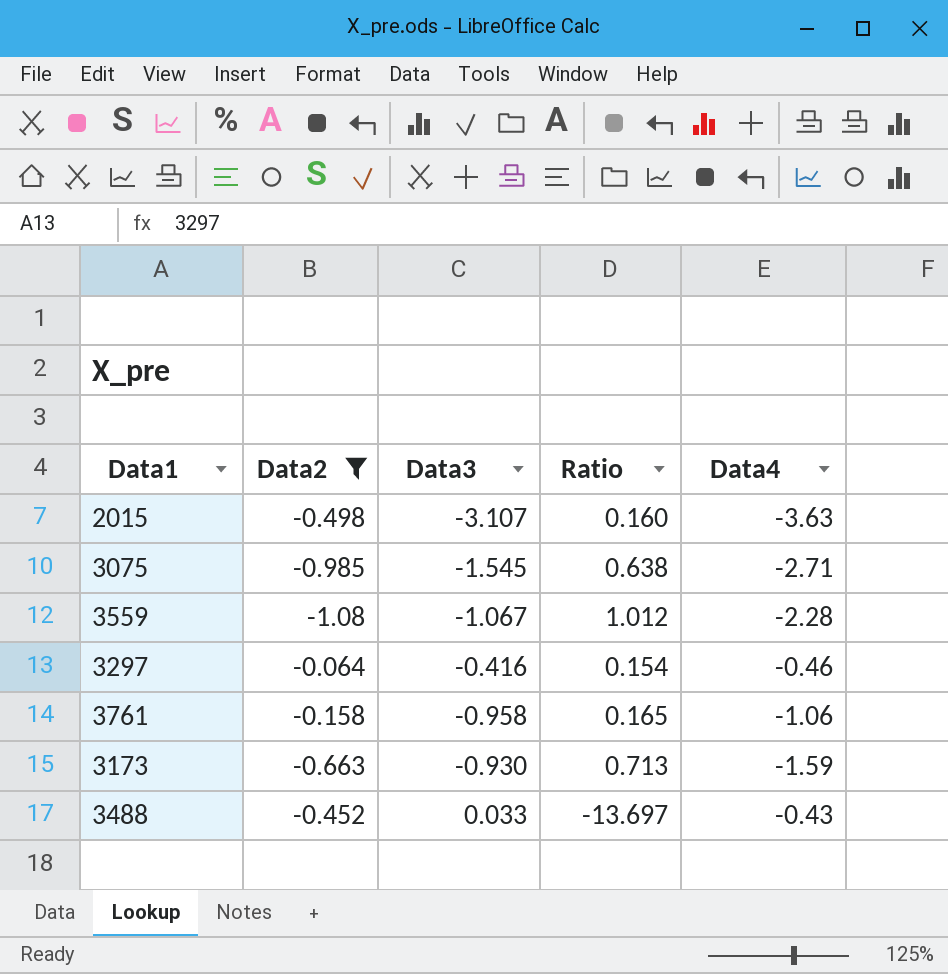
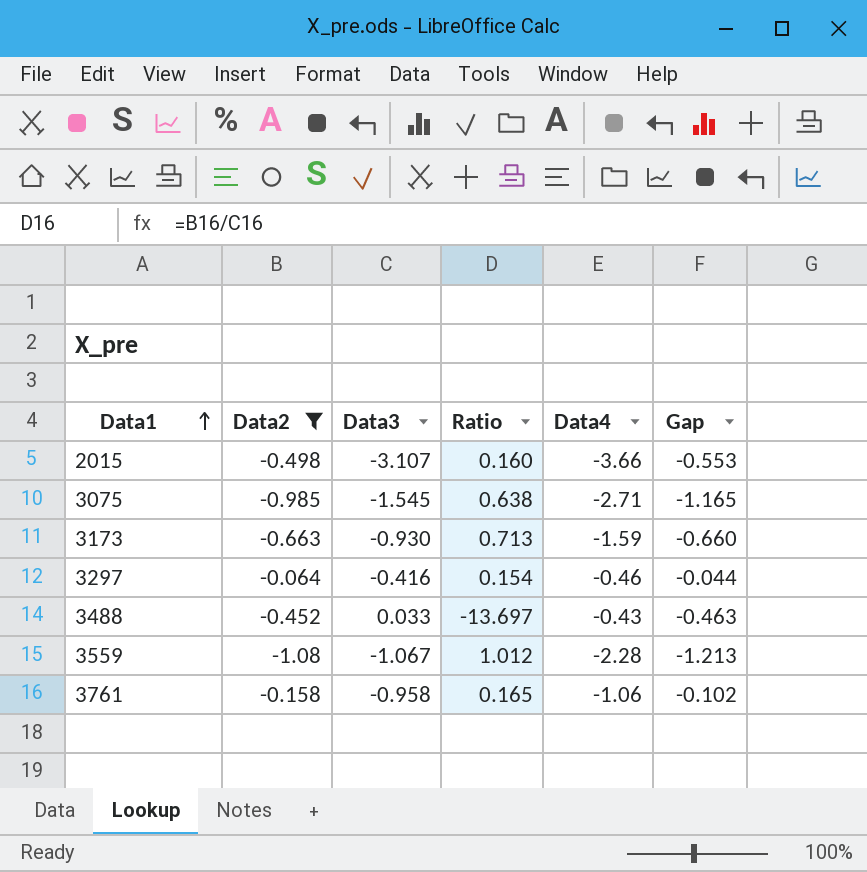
row order: none -> Data1 ascending
column Gap | formula: none -> [Data4] - [Data3]
2015 | Data4: -3.63 -> -3.66

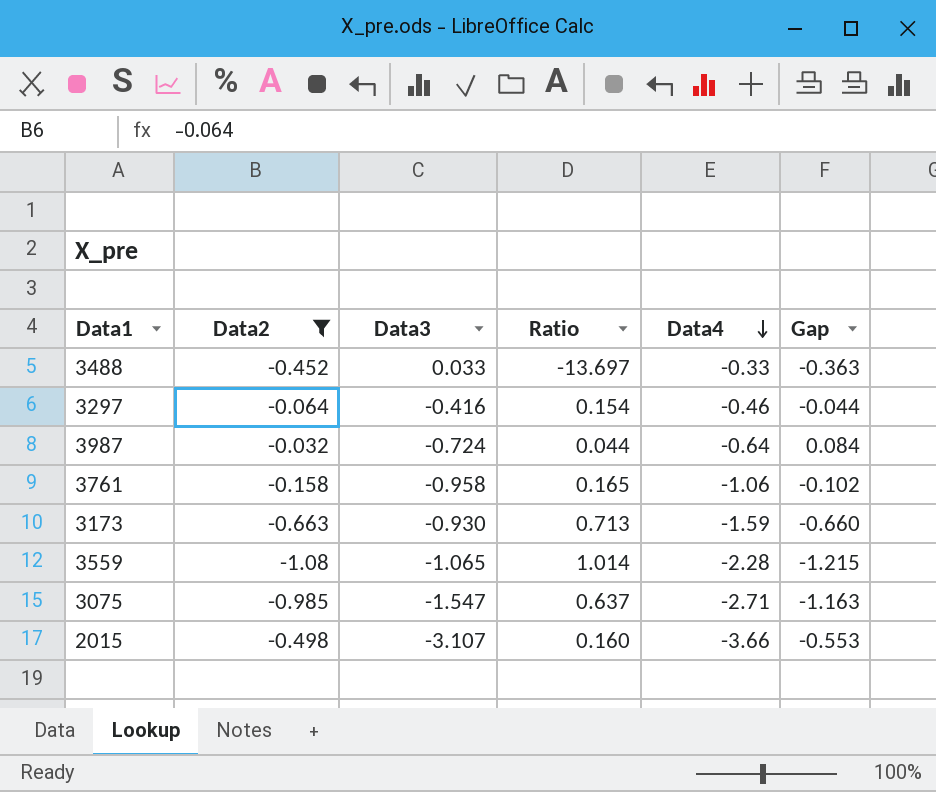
row order: Data1 ascending -> Data4 descending
3488 | Data4: -0.43 -> -0.33
3488 | Gap: -0.463 -> -0.363
row 3987: none -> -0.032 | -0.724 | 0.044 | -0.64 | 0.084
3559 | Data3: -1.067 -> -1.065
3559 | Ratio: 1.012 -> 1.014
3559 | Gap: -1.213 -> -1.215
3075 | Data3: -1.545 -> -1.547
3075 | Ratio: 0.638 -> 0.637
3075 | Gap: -1.165 -> -1.163

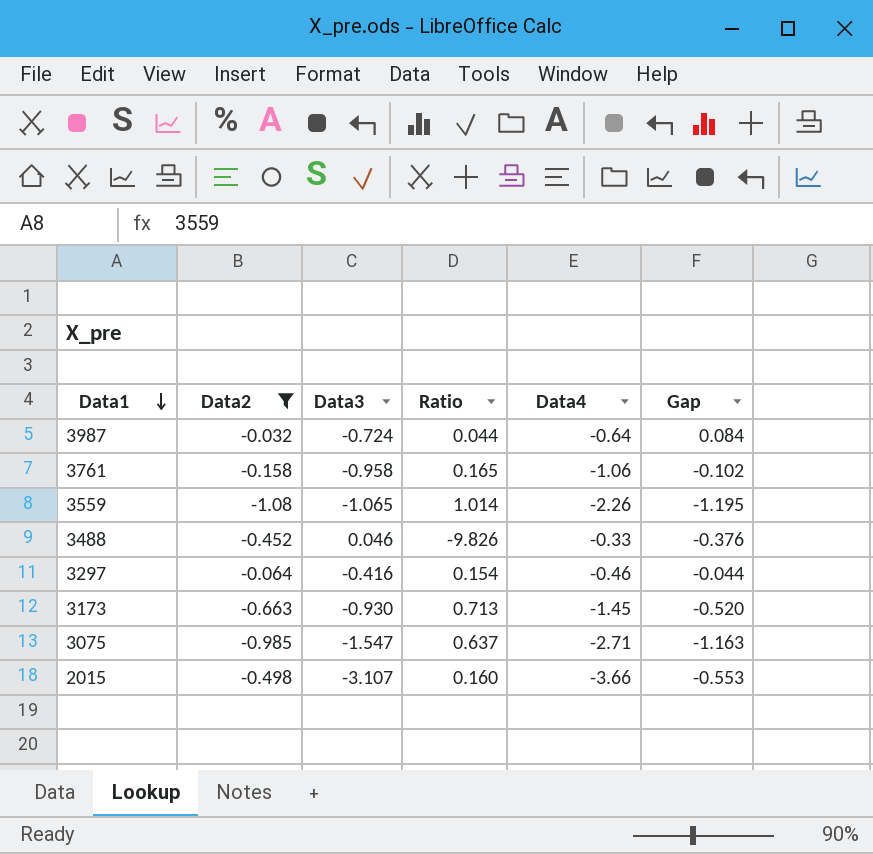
row order: Data4 descending -> Data1 descending
3559 | Data4: -2.28 -> -2.26
3559 | Gap: -1.215 -> -1.195
3488 | Data3: 0.033 -> 0.046
3488 | Ratio: -13.697 -> -9.826
3488 | Gap: -0.363 -> -0.376
3173 | Data4: -1.59 -> -1.45
3173 | Gap: -0.660 -> -0.520

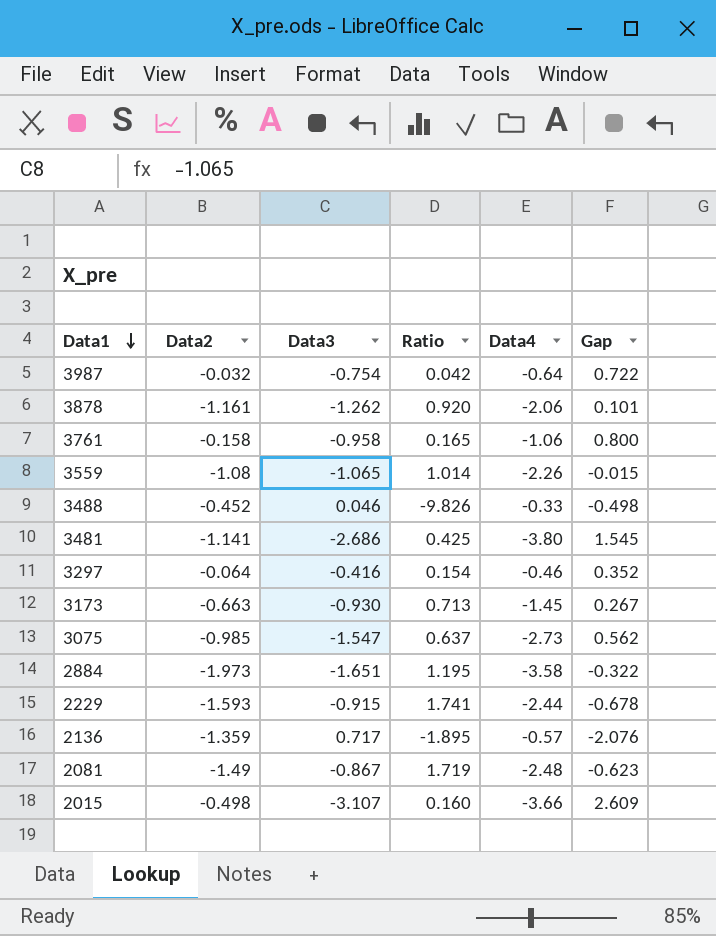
filter: Data2 >= -1.08 -> none
column Gap | formula: [Data4] - [Data3] -> [Data2] - [Data3]
3987 | Data3: -0.724 -> -0.754
3987 | Ratio: 0.044 -> 0.042
3075 | Data4: -2.71 -> -2.73

